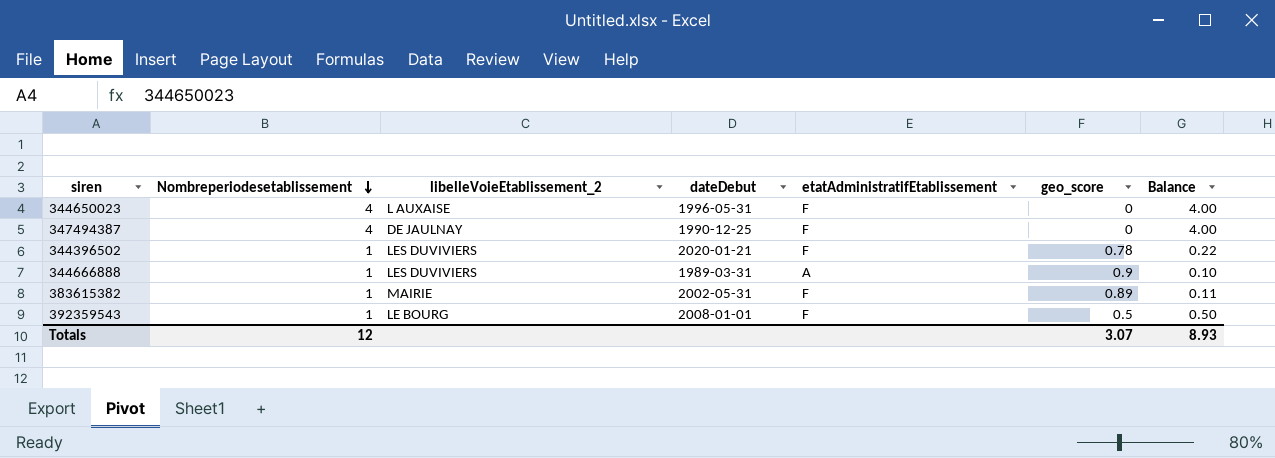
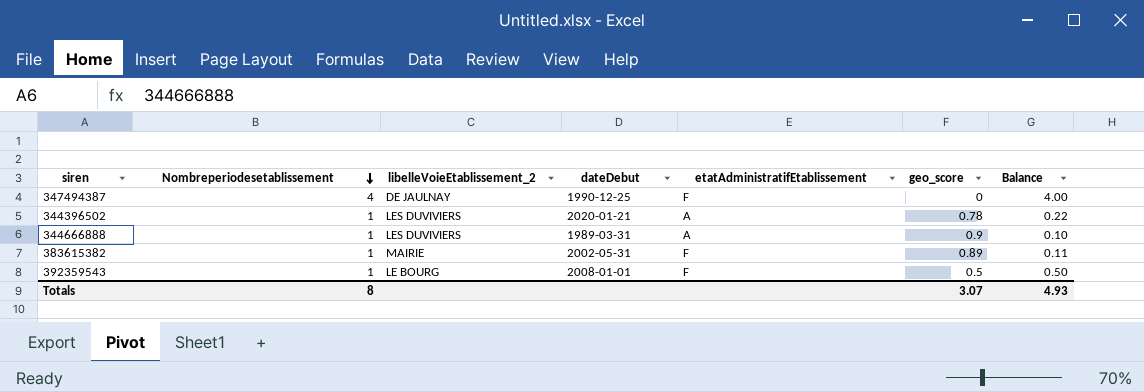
row 344650023: 4 | L AUXAISE | 1996-05-31 | F | 0 | 4.00 -> none
344396502 | etatAdministratifEtablissement: F -> A
Totals | Nombreperiodesetablissement: 12 -> 8
Totals | Balance: 8.93 -> 4.93

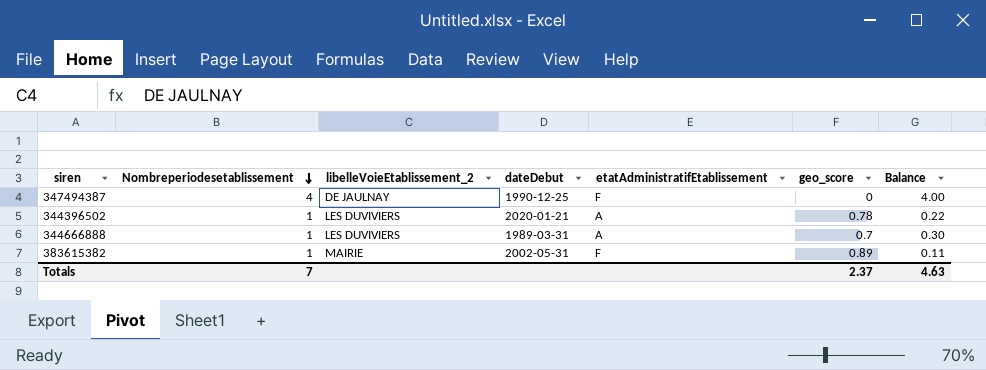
row 392359543: 1 | LE BOURG | 2008-01-01 | F | 0.5 | 0.50 -> none
344666888 | geo_score: 0.9 -> 0.7
344666888 | Balance: 0.10 -> 0.30
Totals | Nombreperiodesetablissement: 8 -> 7
Totals | geo_score: 3.07 -> 2.37
Totals | Balance: 4.93 -> 4.63

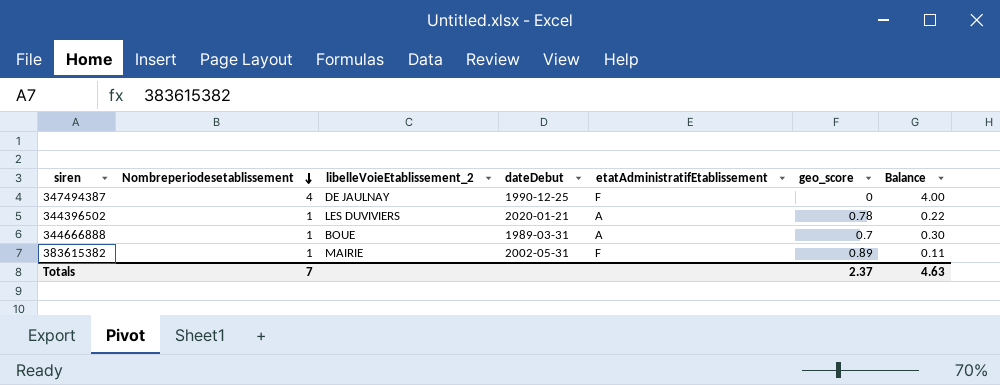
344666888 | libelleVoieEtablissement_2: LES DUVIVIERS -> BOUE

